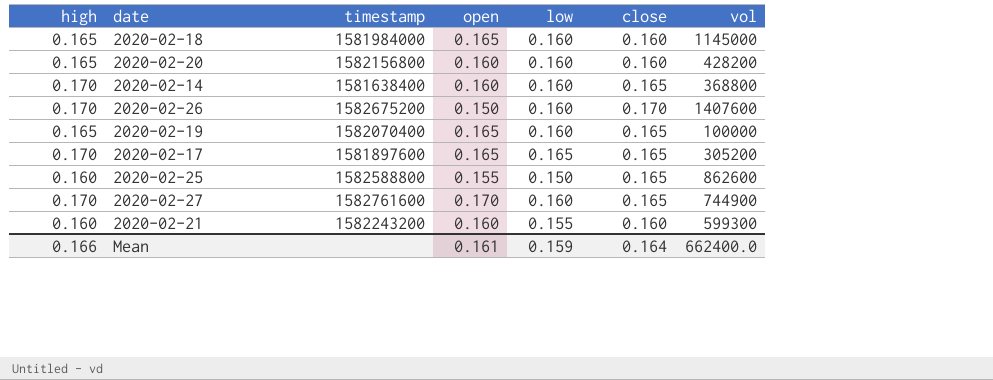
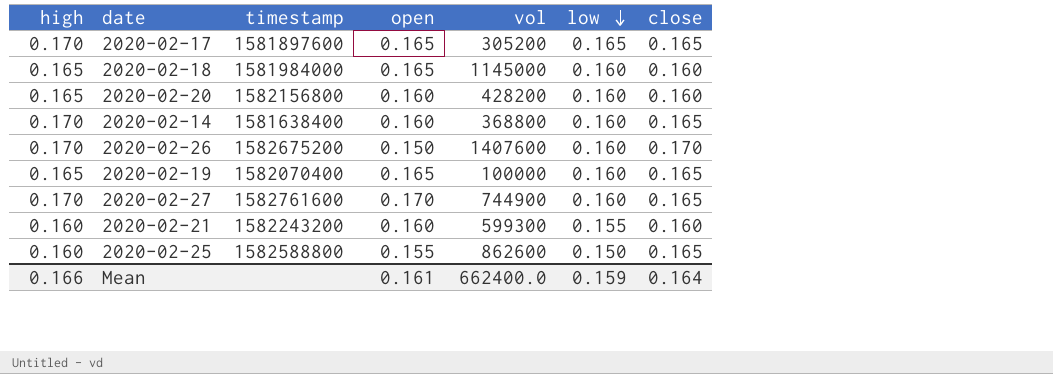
row order: none -> low descending
column vol | position: 7 -> 5

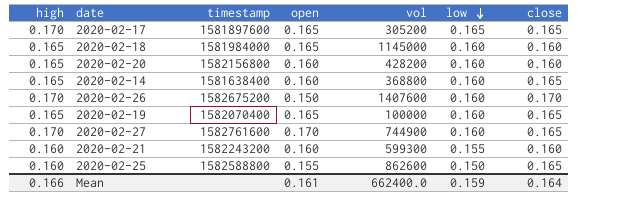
2020-02-14 | high: 0.170 -> 0.165

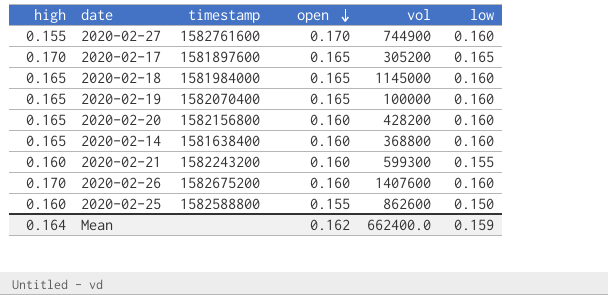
row order: low descending -> open descending
column close | position: 7 -> none
2020-02-27 | high: 0.170 -> 0.155
2020-02-26 | open: 0.150 -> 0.160
Mean | high: 0.166 -> 0.164
Mean | open: 0.161 -> 0.162

